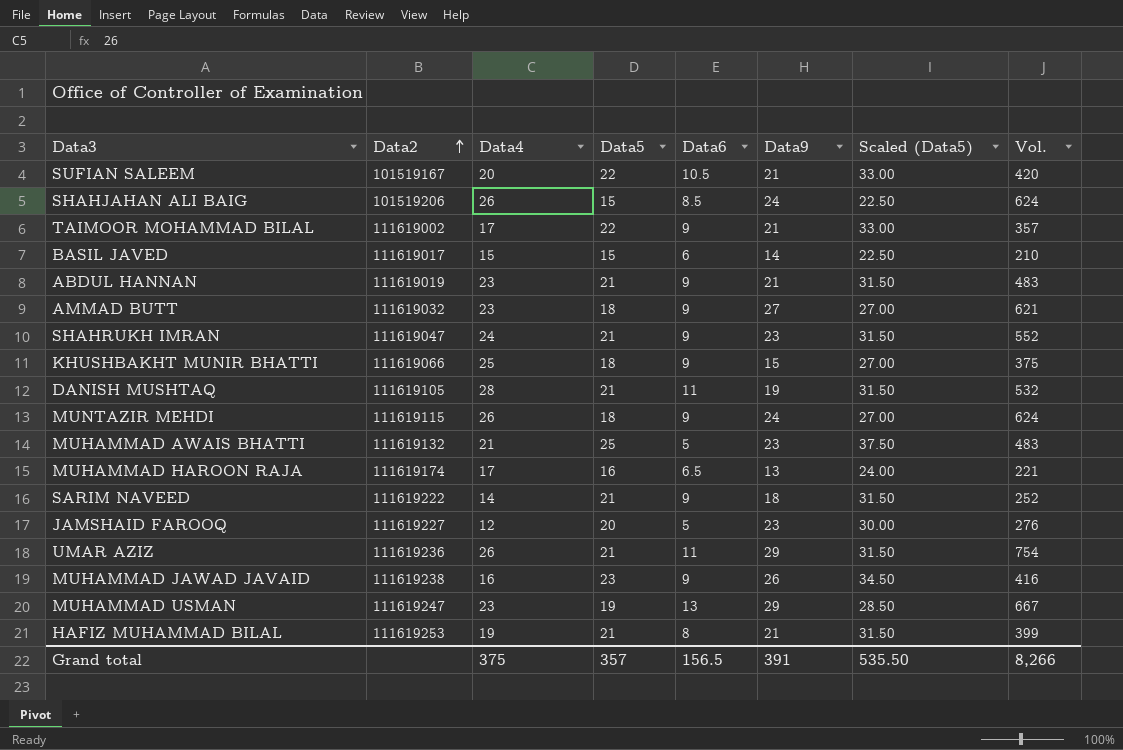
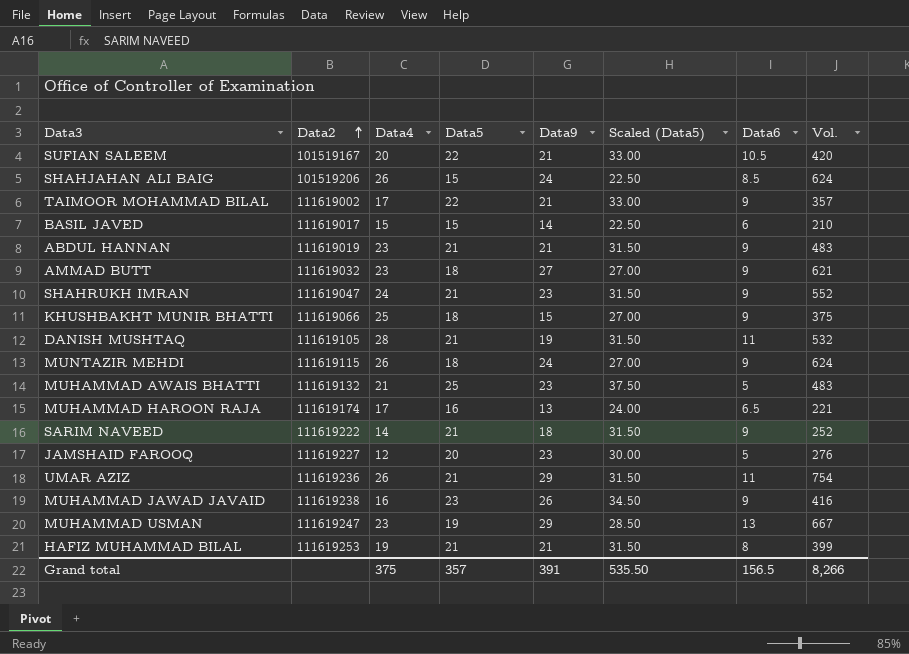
column Data6 | position: 5 -> 7

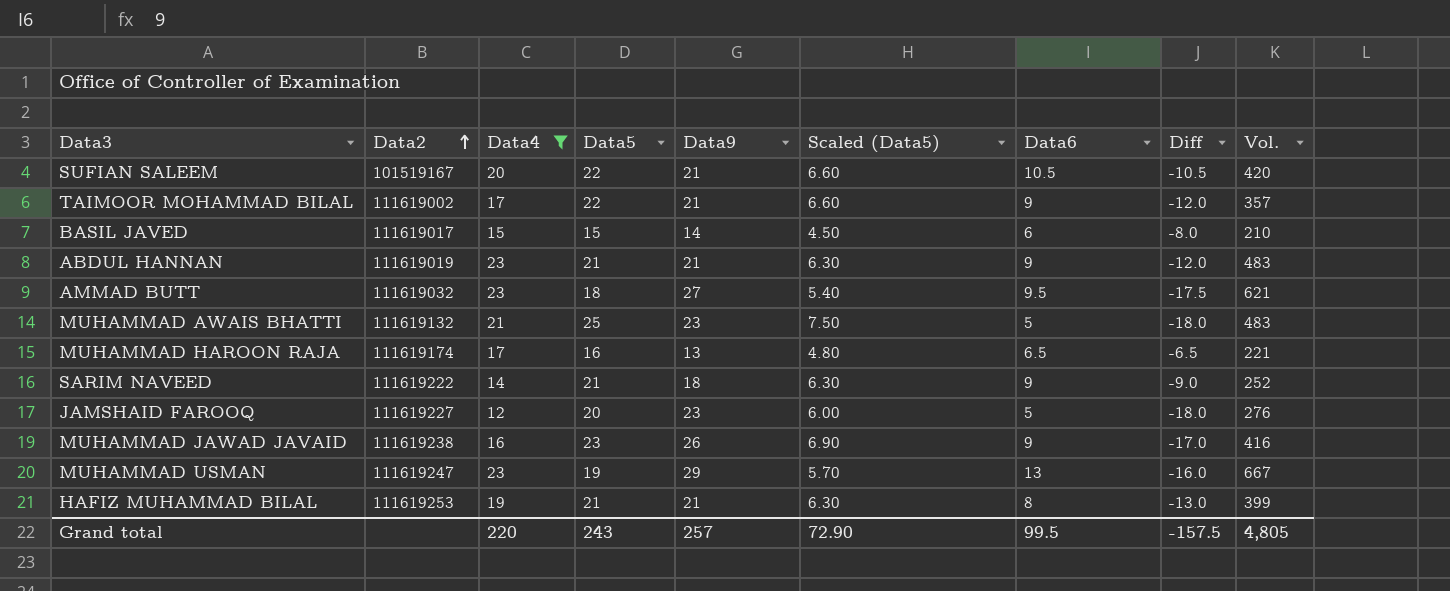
filter: none -> Data4 <= 23
column Scaled (Data5) | formula: [Data5] * 1.5 -> [Data5] * 0.3
column Diff | formula: none -> [Data6] - [Data9]
AMMAD BUTT | Data6: 9 -> 9.5
Grand total | Data4: 375 -> 220
Grand total | Data5: 357 -> 243
Grand total | Data9: 391 -> 257
Grand total | Scaled (Data5): 535.50 -> 72.90
Grand total | Data6: 156.5 -> 99.5
Grand total | Vol.: 8,266 -> 4,805

